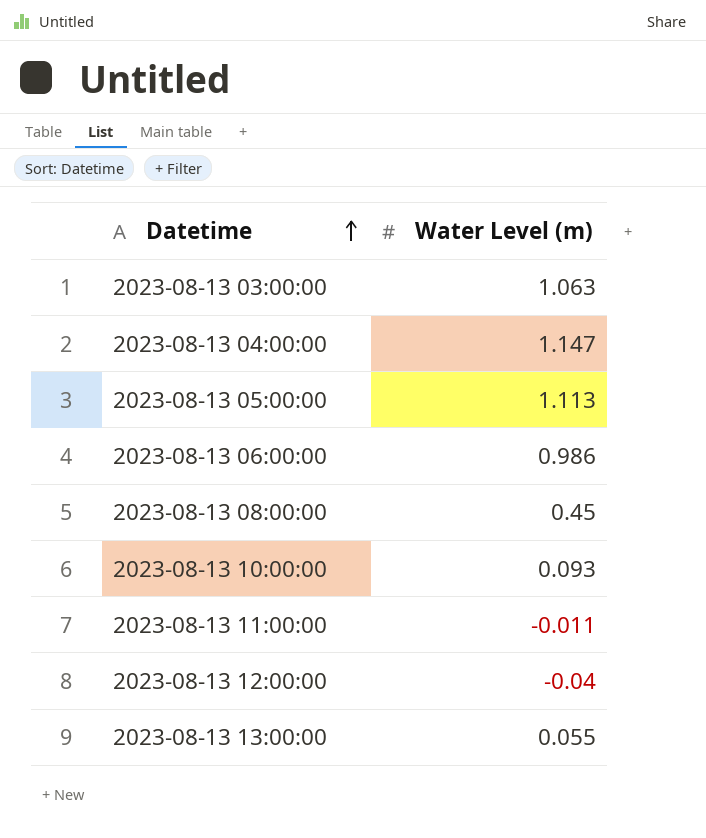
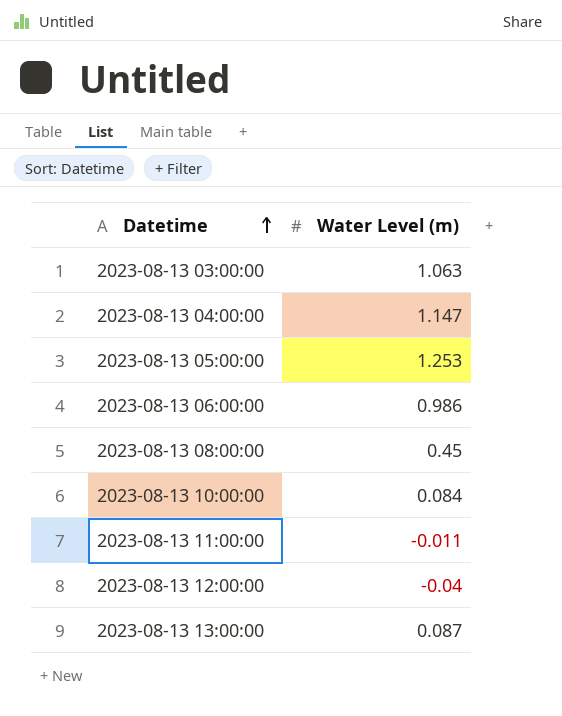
2023-08-13 05:00:00 | Water Level (m): 1.113 -> 1.253
2023-08-13 10:00:00 | Water Level (m): 0.093 -> 0.084
2023-08-13 13:00:00 | Water Level (m): 0.055 -> 0.087

